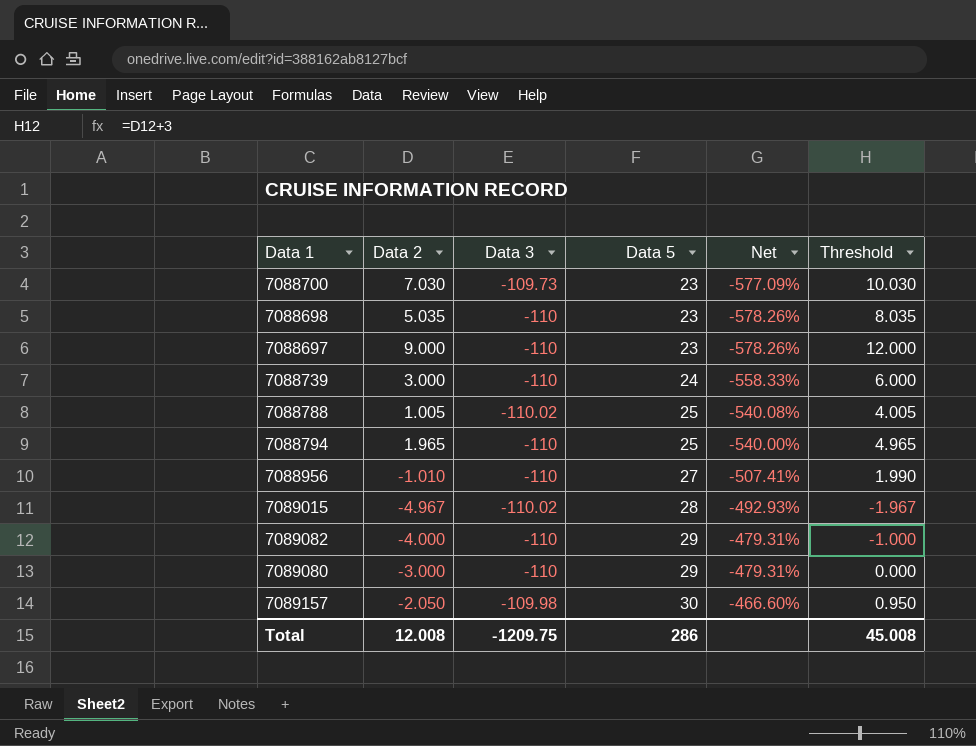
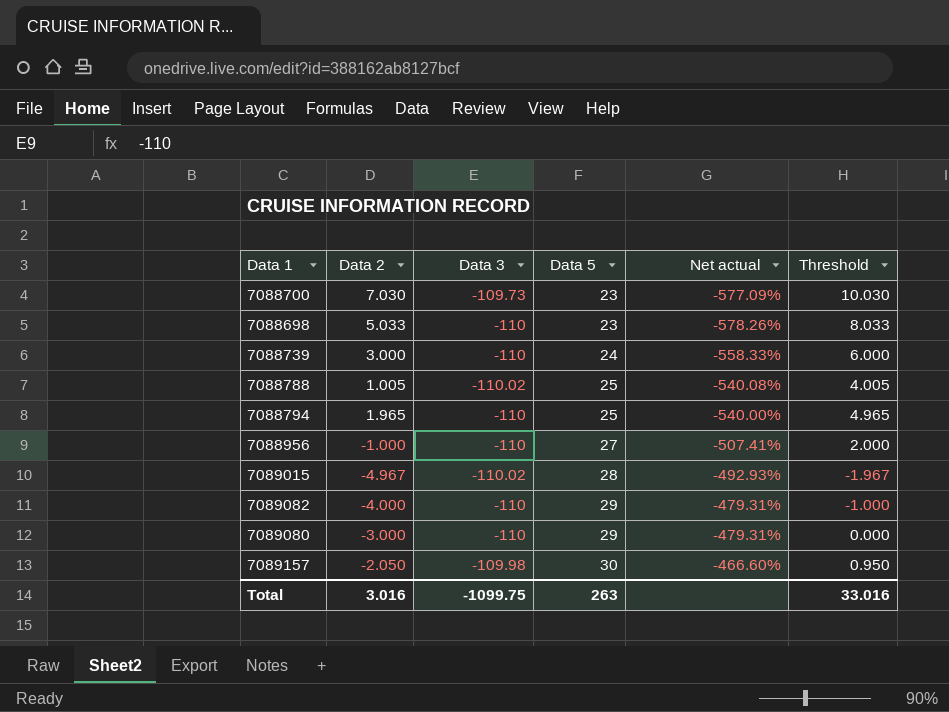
column name: Net -> Net actual
row 7088697: 9.000 | -110 | 23 | -578.26% | 12.000 -> none
7088698 | Data 2: 5.035 -> 5.033
7088698 | Threshold: 8.035 -> 8.033
7088956 | Data 2: -1.010 -> -1.000
7088956 | Threshold: 1.990 -> 2.000
Total | Data 2: 12.008 -> 3.016
Total | Data 3: -1209.75 -> -1099.75
Total | Data 5: 286 -> 263
Total | Threshold: 45.008 -> 33.016

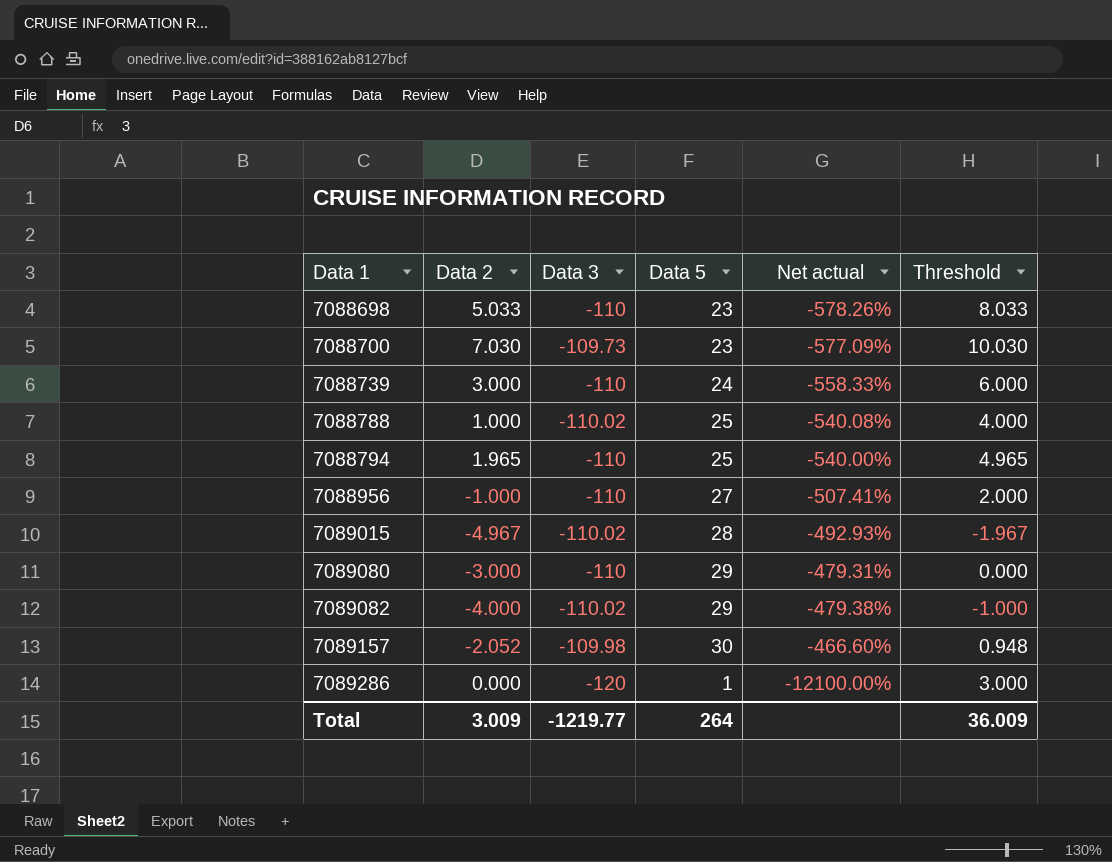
row order: Data 5 ascending -> Data 1 ascending
7088788 | Data 2: 1.005 -> 1.000
7088788 | Threshold: 4.005 -> 4.000
7089082 | Data 3: -110 -> -110.02
7089082 | Net actual: -479.31% -> -479.38%
7089157 | Data 2: -2.050 -> -2.052
7089157 | Threshold: 0.950 -> 0.948
row 7089286: none -> 0.000 | -120 | 1 | -12100.00% | 3.000
Total | Data 2: 3.016 -> 3.009
Total | Data 3: -1099.75 -> -1219.77
Total | Data 5: 263 -> 264
Total | Threshold: 33.016 -> 36.009

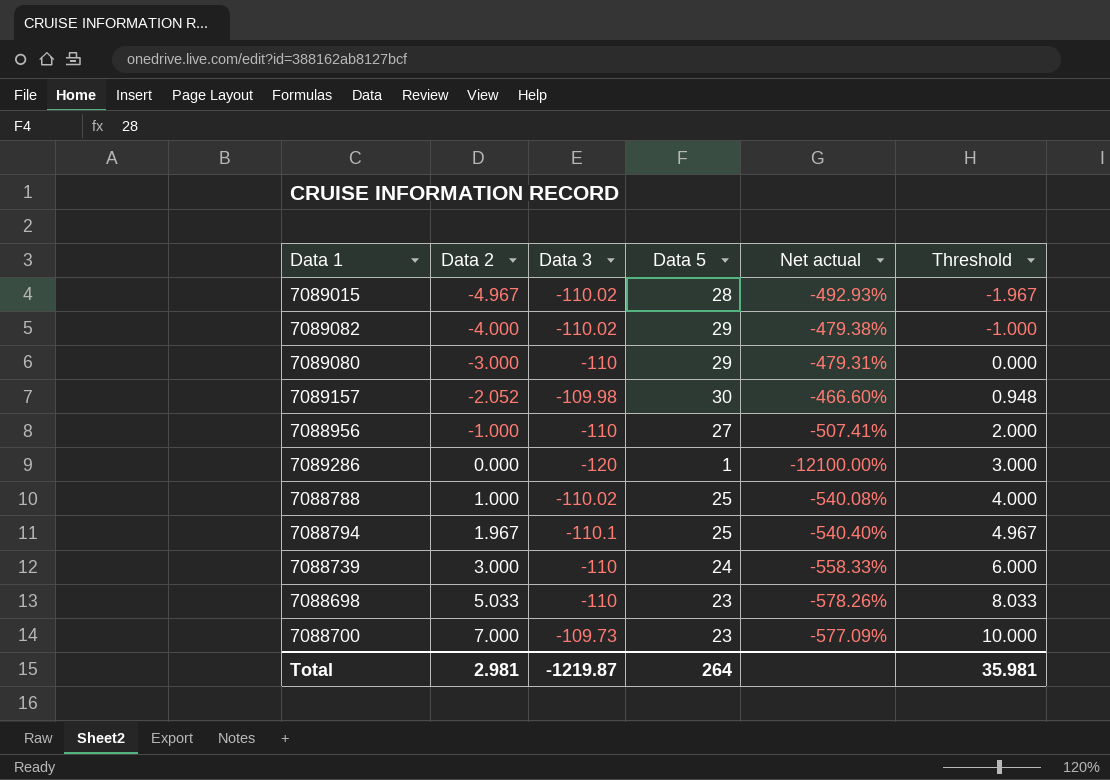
row order: Data 1 ascending -> Data 2 ascending
7088794 | Data 2: 1.965 -> 1.967
7088794 | Data 3: -110 -> -110.1
7088794 | Net actual: -540.00% -> -540.40%
7088794 | Threshold: 4.965 -> 4.967
7088700 | Data 2: 7.030 -> 7.000
7088700 | Threshold: 10.030 -> 10.000
Total | Data 2: 3.009 -> 2.981
Total | Data 3: -1219.77 -> -1219.87
Total | Threshold: 36.009 -> 35.981

